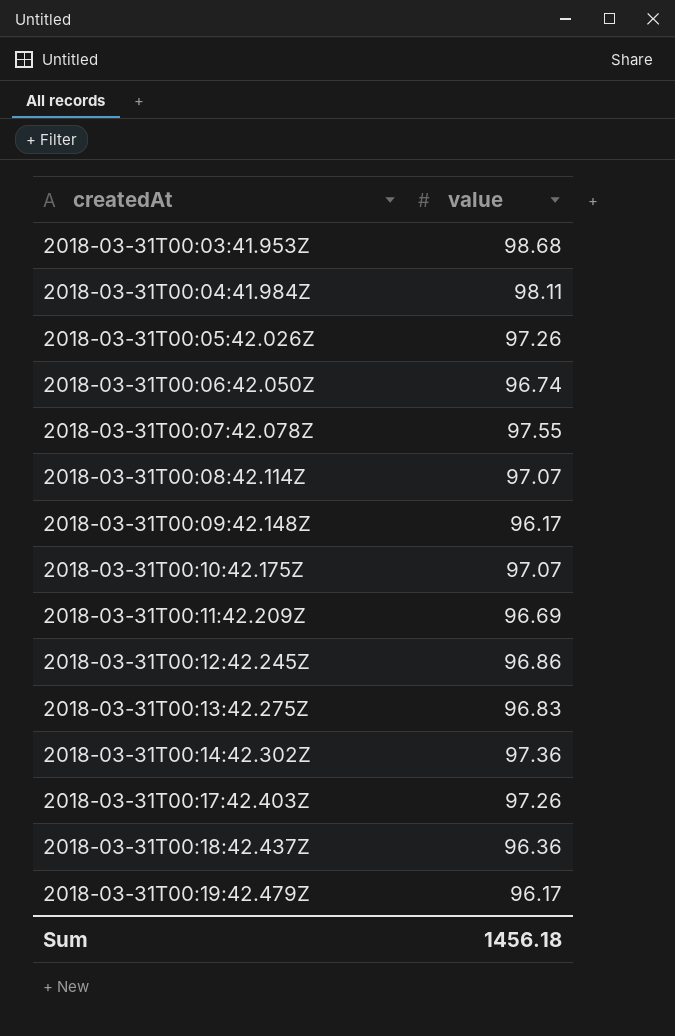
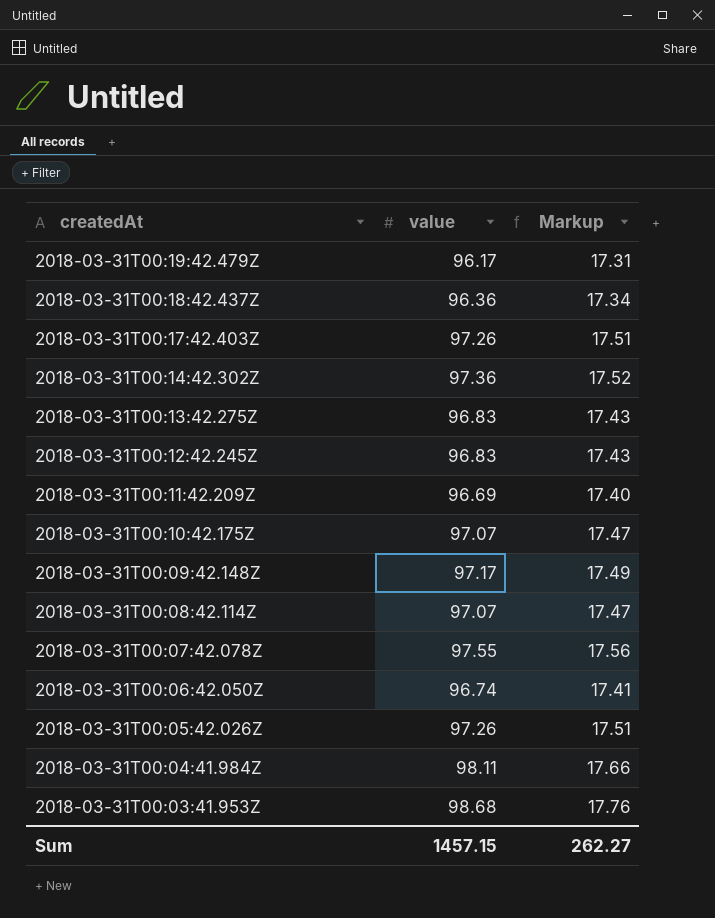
row order: createdAt ascending -> createdAt descending
column Markup | formula: none -> [value] * 0.18
2018-03-31T00:12:42.245Z | value: 96.86 -> 96.83
2018-03-31T00:09:42.148Z | value: 96.17 -> 97.17
Sum | value: 1456.18 -> 1457.15

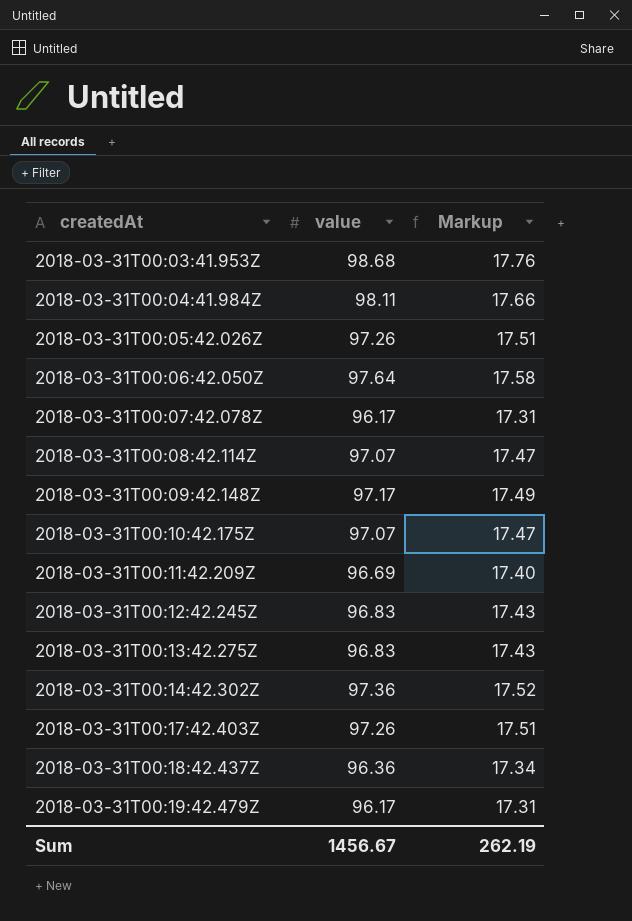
row order: createdAt descending -> createdAt ascending
2018-03-31T00:06:42.050Z | value: 96.74 -> 97.64
2018-03-31T00:06:42.050Z | Markup: 17.41 -> 17.58
2018-03-31T00:07:42.078Z | value: 97.55 -> 96.17
2018-03-31T00:07:42.078Z | Markup: 17.56 -> 17.31
Sum | value: 1457.15 -> 1456.67
Sum | Markup: 262.27 -> 262.19

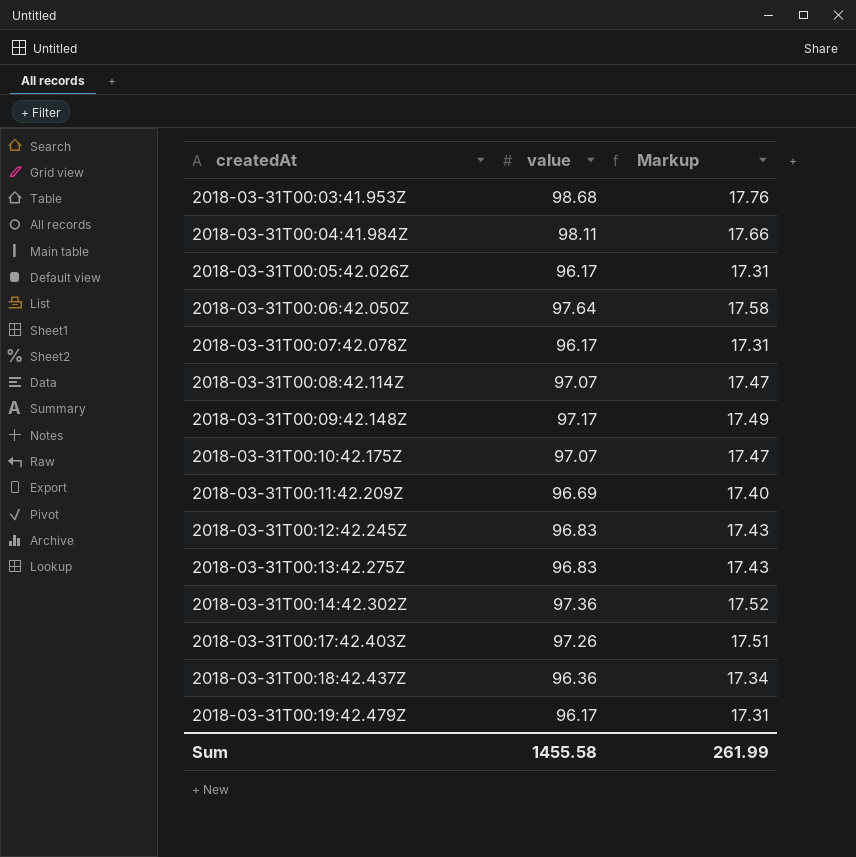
2018-03-31T00:05:42.026Z | value: 97.26 -> 96.17
2018-03-31T00:05:42.026Z | Markup: 17.51 -> 17.31
Sum | value: 1456.67 -> 1455.58
Sum | Markup: 262.19 -> 261.99

